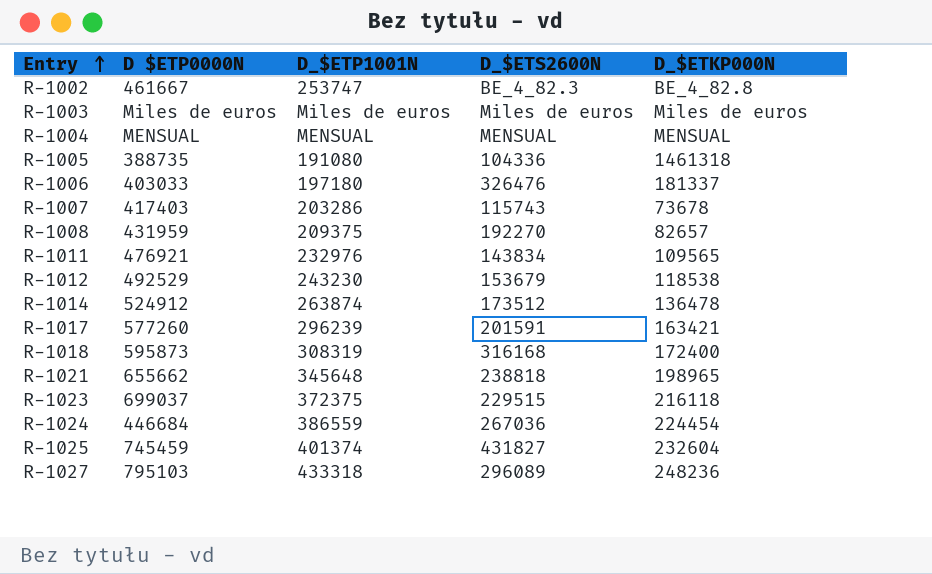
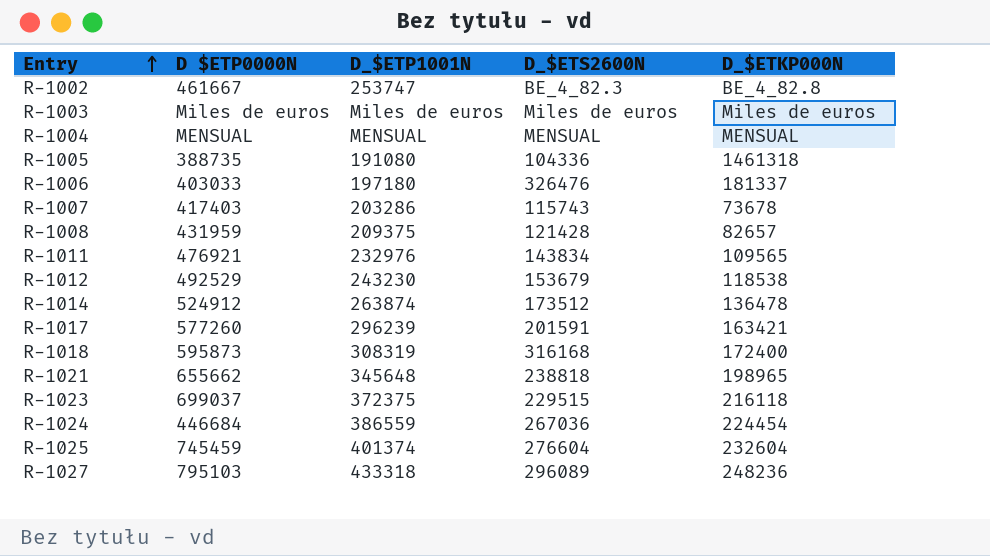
R-1008 | D_$ETS2600N: 192270 -> 121428
R-1025 | D_$ETS2600N: 431827 -> 276604

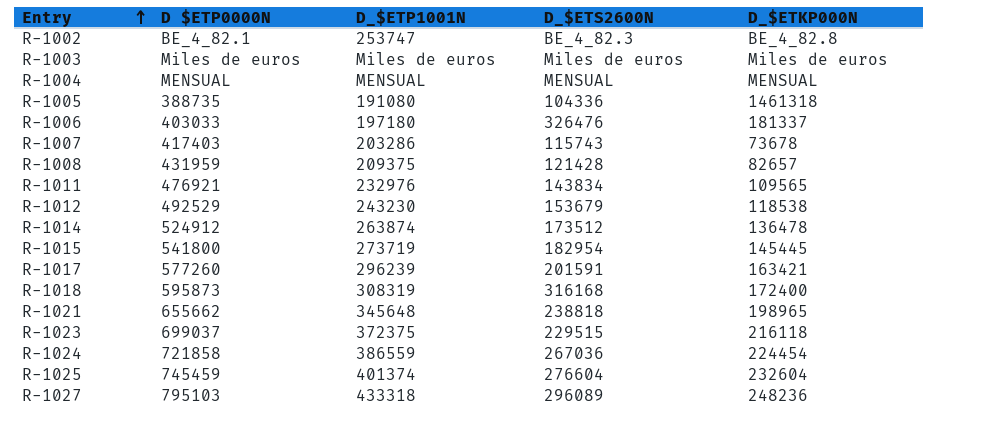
R-1002 | D $ETP0000N: 461667 -> BE_4_82.1
row R-1015: none -> 541800 | 273719 | 182954 | 145445
R-1024 | D $ETP0000N: 446684 -> 721858

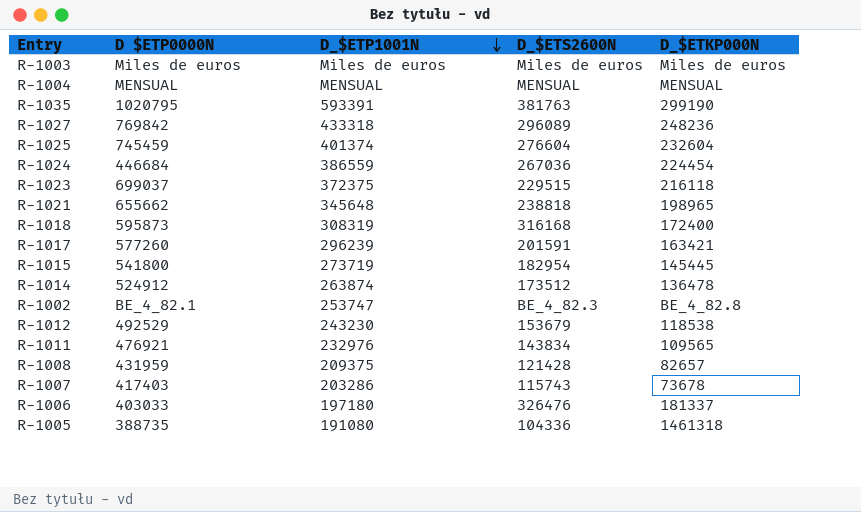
row order: Entry ascending -> D_$ETP1001N descending
row R-1035: none -> 1020795 | 593391 | 381763 | 299190
R-1027 | D $ETP0000N: 795103 -> 769842
R-1024 | D $ETP0000N: 721858 -> 446684

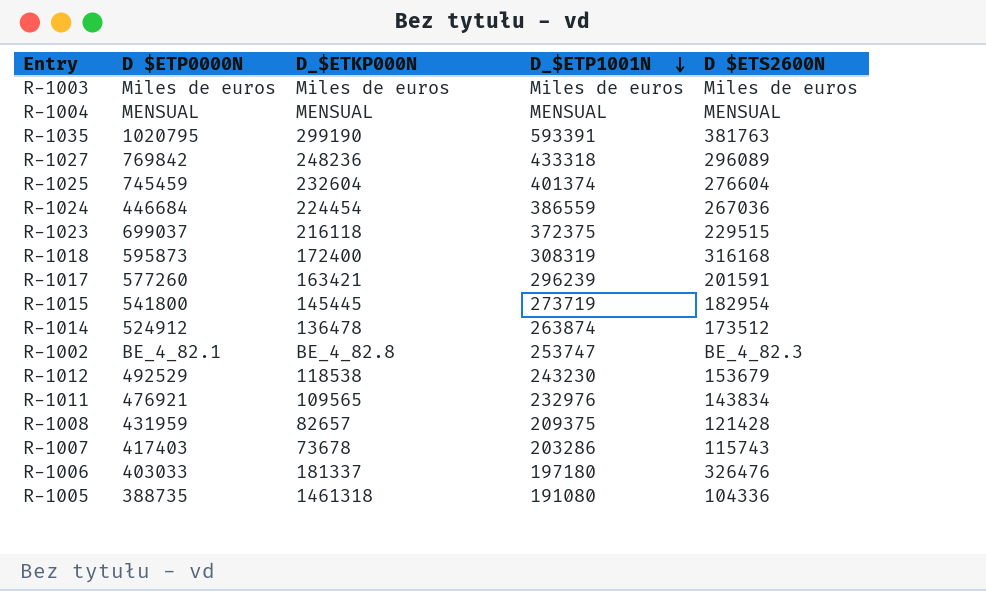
column D_$ETKP000N | position: 5 -> 3
column name: D_$ETS2600N -> D $ETS2600N
row R-1021: 655662 | 345648 | 238818 | 198965 -> none

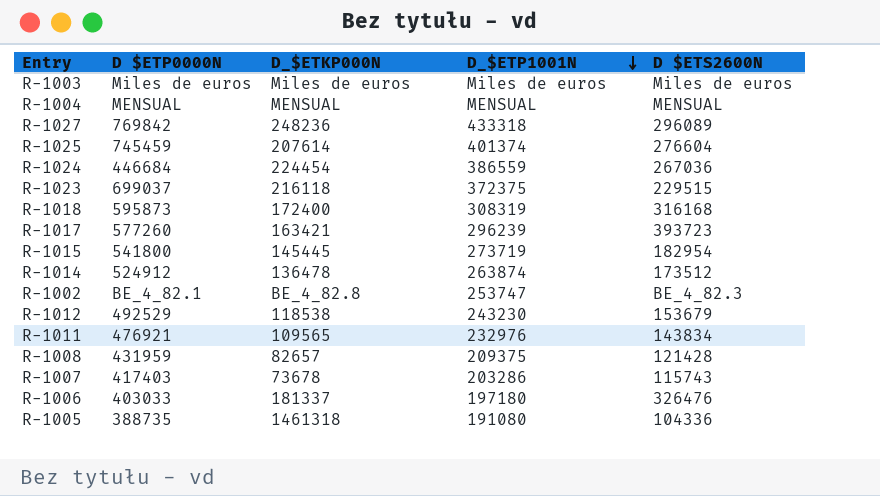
row R-1035: 1020795 | 299190 | 593391 | 381763 -> none
R-1025 | D_$ETKP000N: 232604 -> 207614
R-1017 | D $ETS2600N: 201591 -> 393723

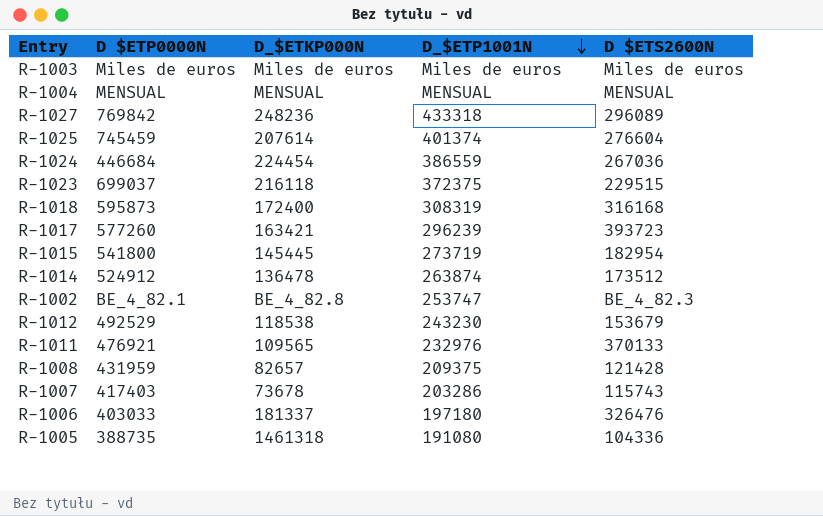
R-1011 | D $ETS2600N: 143834 -> 370133

